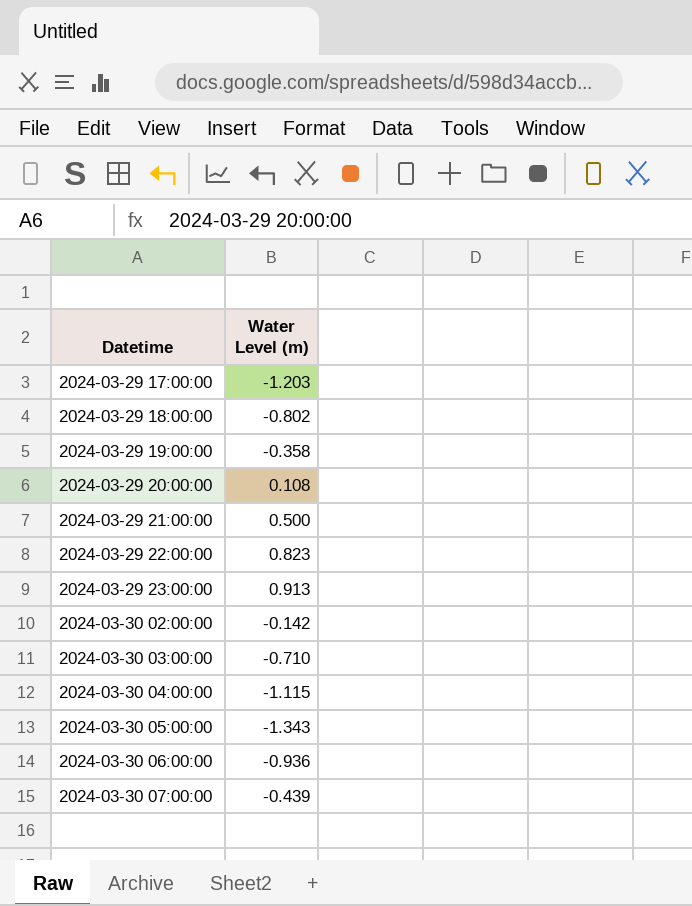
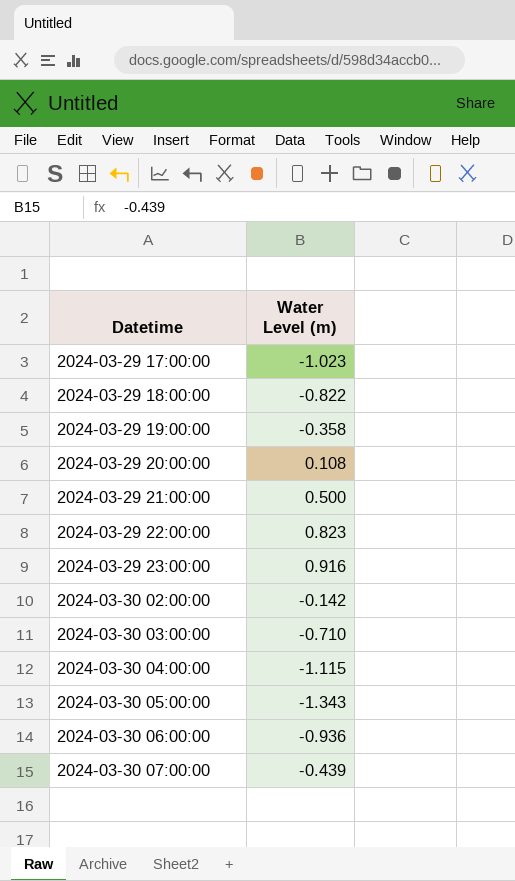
2024-03-29 17:00:00 | Water Level (m): -1.203 -> -1.023
2024-03-29 18:00:00 | Water Level (m): -0.802 -> -0.822
2024-03-29 23:00:00 | Water Level (m): 0.913 -> 0.916

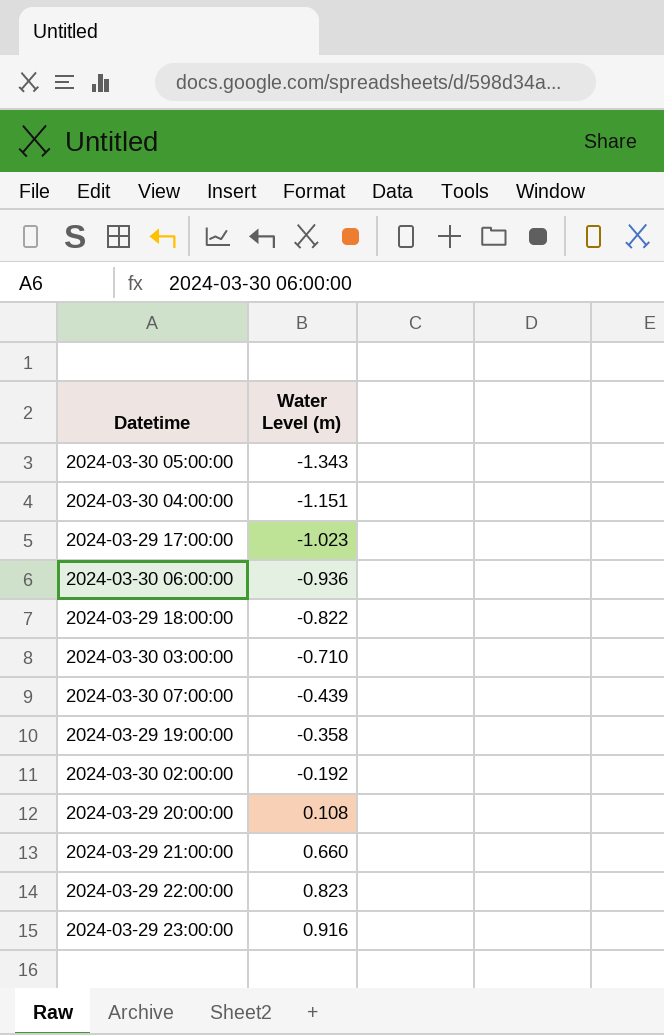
row order: Datetime ascending -> Water Level (m) ascending
2024-03-30 04:00:00 | Water Level (m): -1.115 -> -1.151
2024-03-30 02:00:00 | Water Level (m): -0.142 -> -0.192
2024-03-29 21:00:00 | Water Level (m): 0.500 -> 0.660

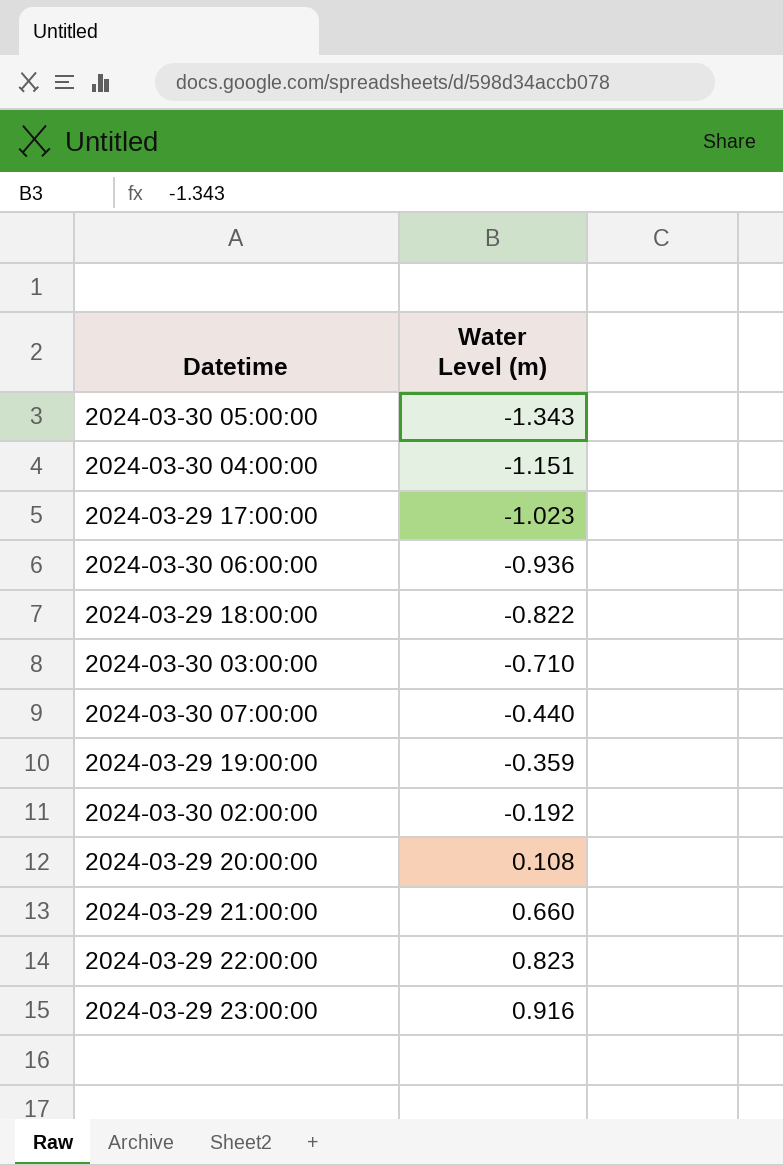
2024-03-30 07:00:00 | Water Level (m): -0.439 -> -0.440
2024-03-29 19:00:00 | Water Level (m): -0.358 -> -0.359

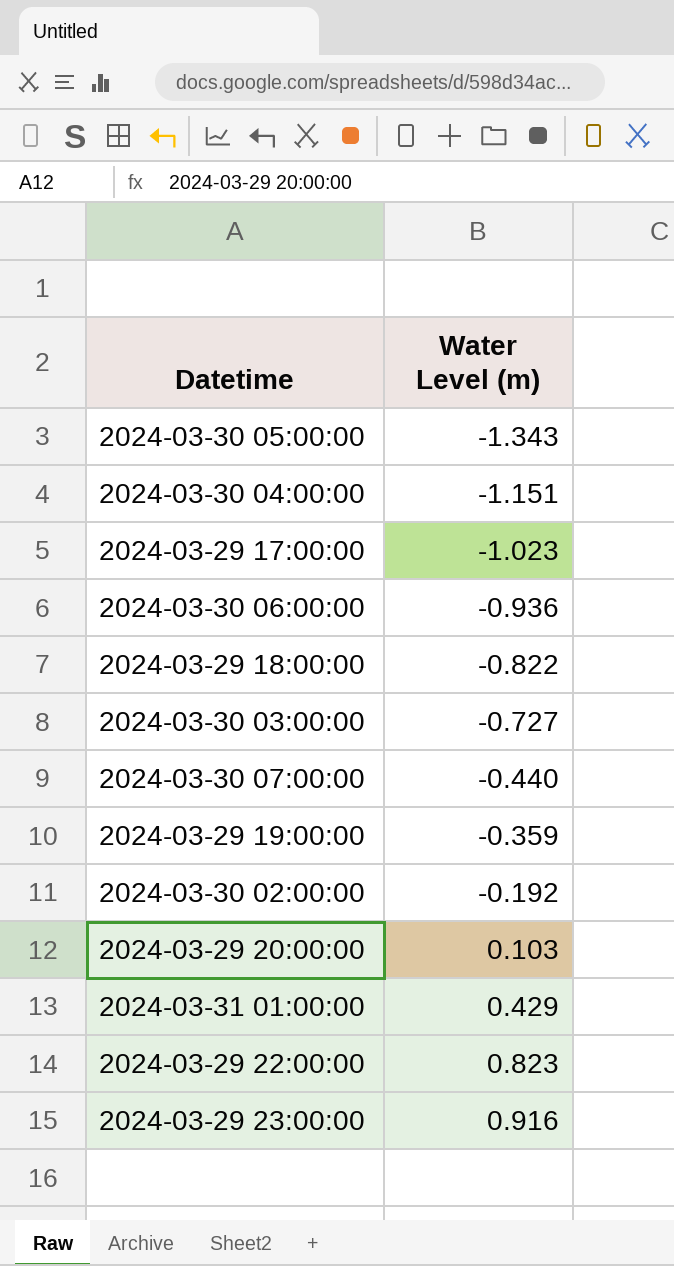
row 2024-03-29 21:00:00: 0.660 -> none
2024-03-30 03:00:00 | Water Level (m): -0.710 -> -0.727
2024-03-29 20:00:00 | Water Level (m): 0.108 -> 0.103
row 2024-03-31 01:00:00: none -> 0.429

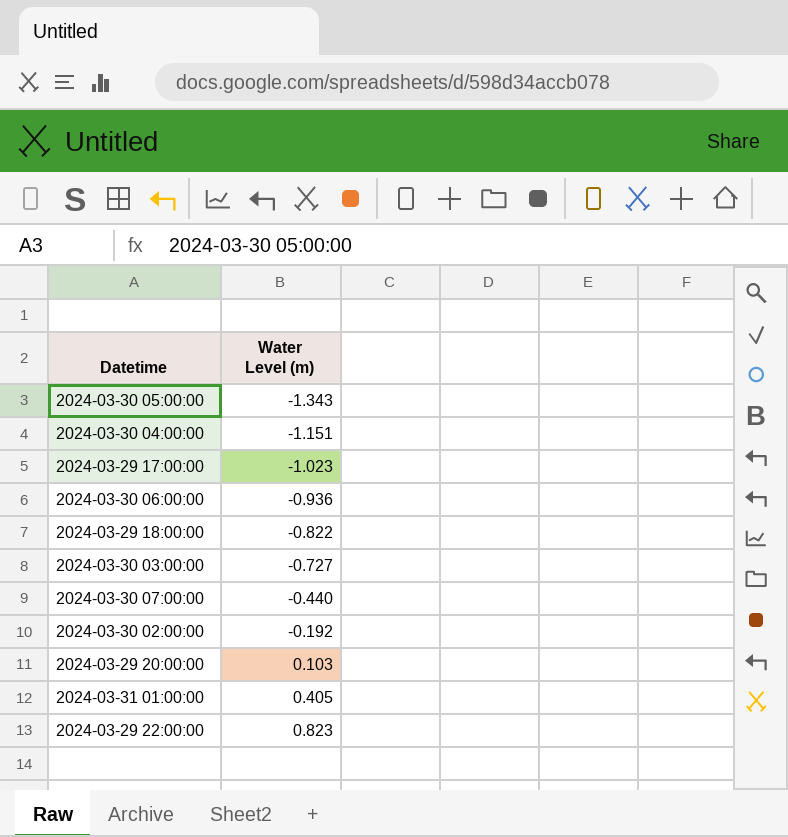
row 2024-03-29 19:00:00: -0.359 -> none
row 2024-03-29 23:00:00: 0.916 -> none
2024-03-31 01:00:00 | Water Level (m): 0.429 -> 0.405

